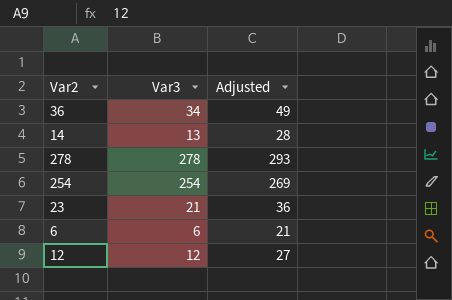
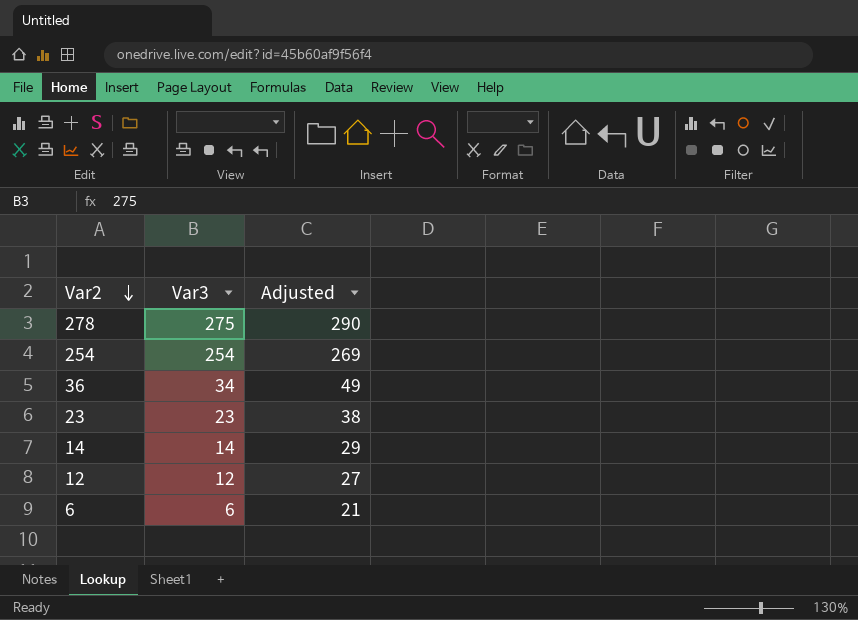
row order: none -> Var2 descending
278 | Var3: 278 -> 275
278 | Adjusted: 293 -> 290
23 | Var3: 21 -> 23
23 | Adjusted: 36 -> 38
14 | Var3: 13 -> 14
14 | Adjusted: 28 -> 29

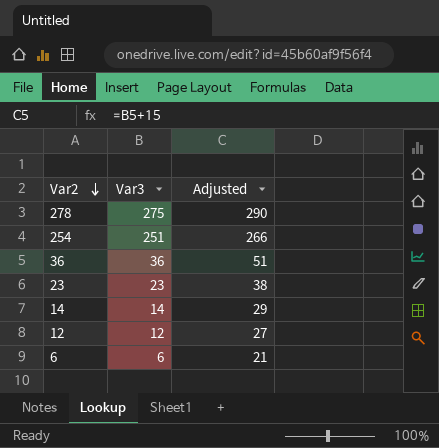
254 | Var3: 254 -> 251
254 | Adjusted: 269 -> 266
36 | Var3: 34 -> 36
36 | Adjusted: 49 -> 51

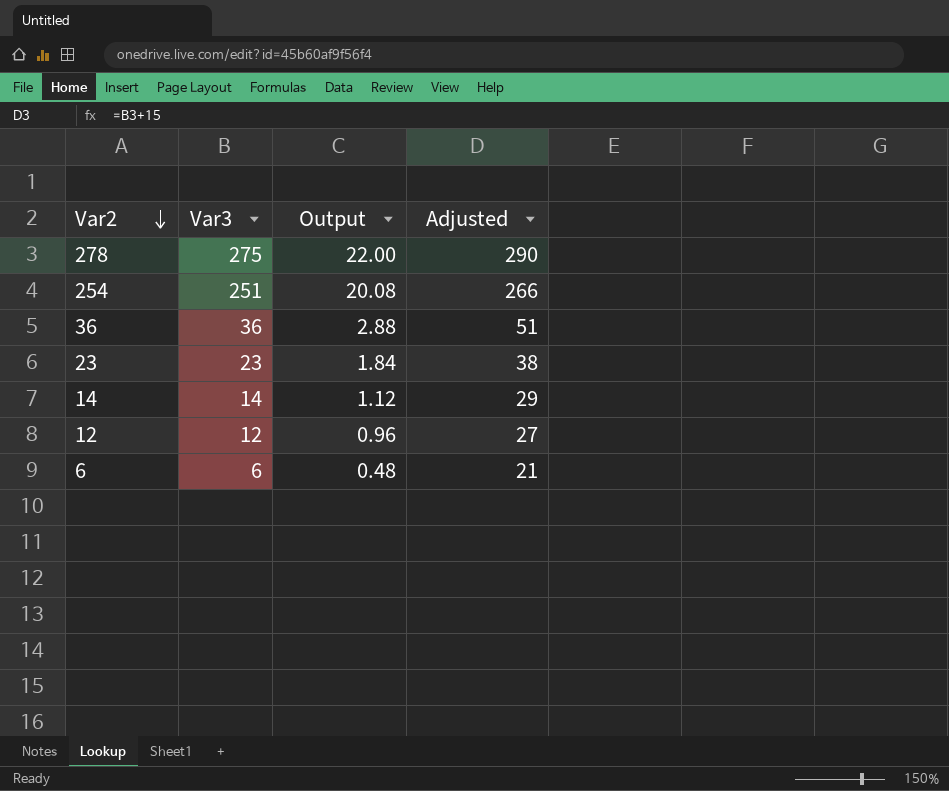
column Output | formula: none -> [Var3] * 0.08

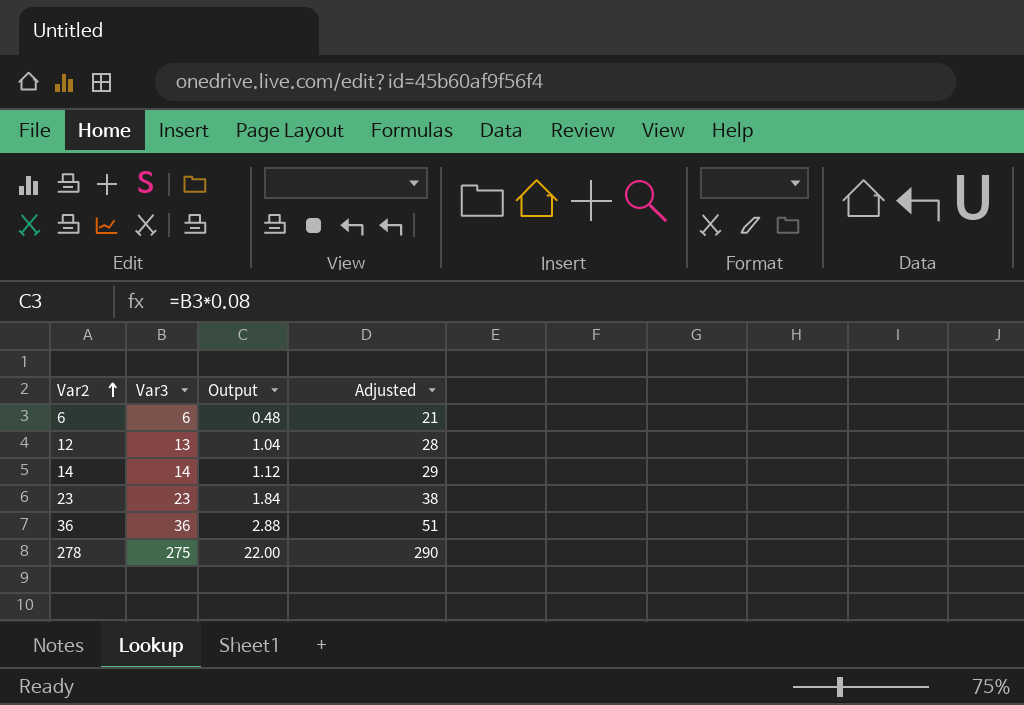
row order: Var2 descending -> Var2 ascending
row 254: 251 | 20.08 | 266 -> none
12 | Var3: 12 -> 13
12 | Output: 0.96 -> 1.04
12 | Adjusted: 27 -> 28

